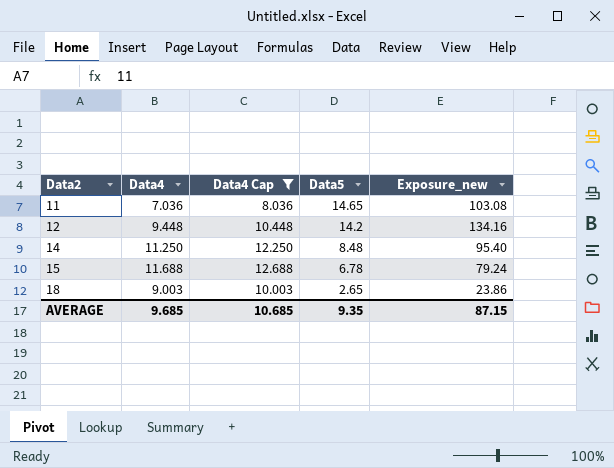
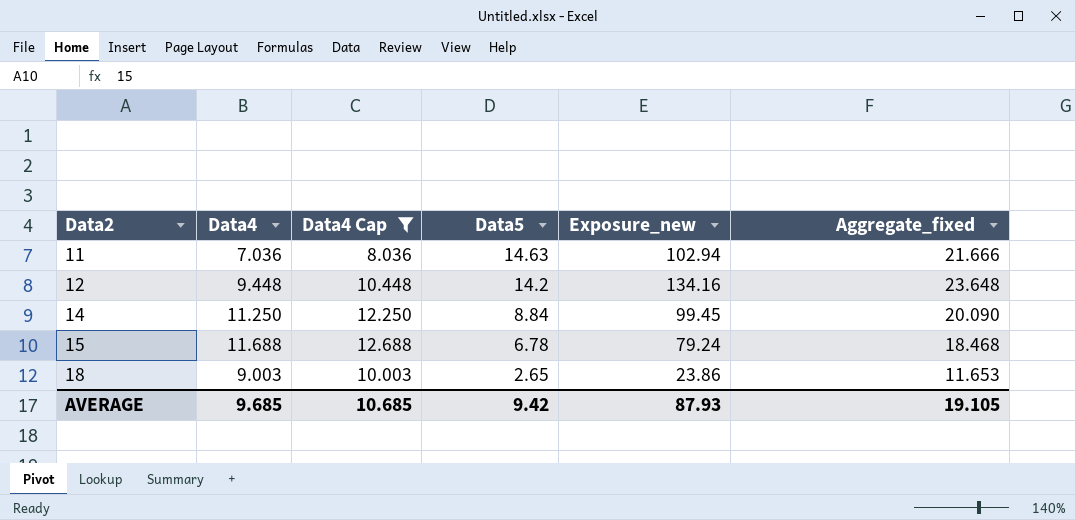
column Aggregate_fixed | formula: none -> [Data4] + [Data5]
11 | Data5: 14.65 -> 14.63
11 | Exposure_new: 103.08 -> 102.94
14 | Data5: 8.48 -> 8.84
14 | Exposure_new: 95.40 -> 99.45
AVERAGE | Data5: 9.35 -> 9.42
AVERAGE | Exposure_new: 87.15 -> 87.93

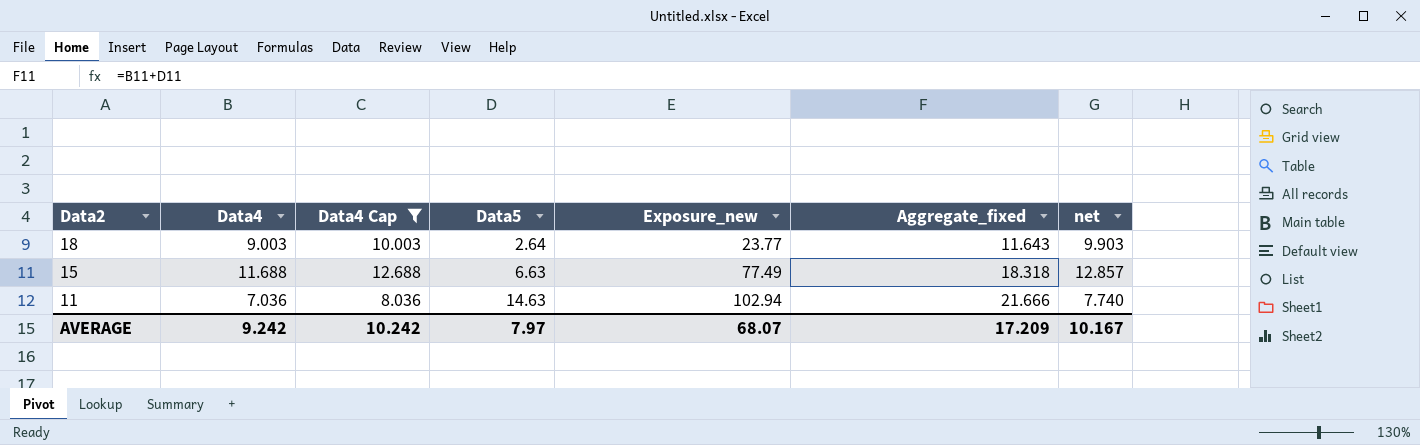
row order: Data2 ascending -> Data2 descending
column net | formula: none -> [Data4] * 1.1
row 12: 9.448 | 10.448 | 14.2 | 134.16 | 23.648 -> none
row 14: 11.250 | 12.250 | 8.84 | 99.45 | 20.090 -> none
18 | Data5: 2.65 -> 2.64
18 | Exposure_new: 23.86 -> 23.77
18 | Aggregate_fixed: 11.653 -> 11.643
15 | Data5: 6.78 -> 6.63
15 | Exposure_new: 79.24 -> 77.49
15 | Aggregate_fixed: 18.468 -> 18.318
AVERAGE | Data4: 9.685 -> 9.242
AVERAGE | Data4 Cap: 10.685 -> 10.242
AVERAGE | Data5: 9.42 -> 7.97
AVERAGE | Exposure_new: 87.93 -> 68.07
AVERAGE | Aggregate_fixed: 19.105 -> 17.209

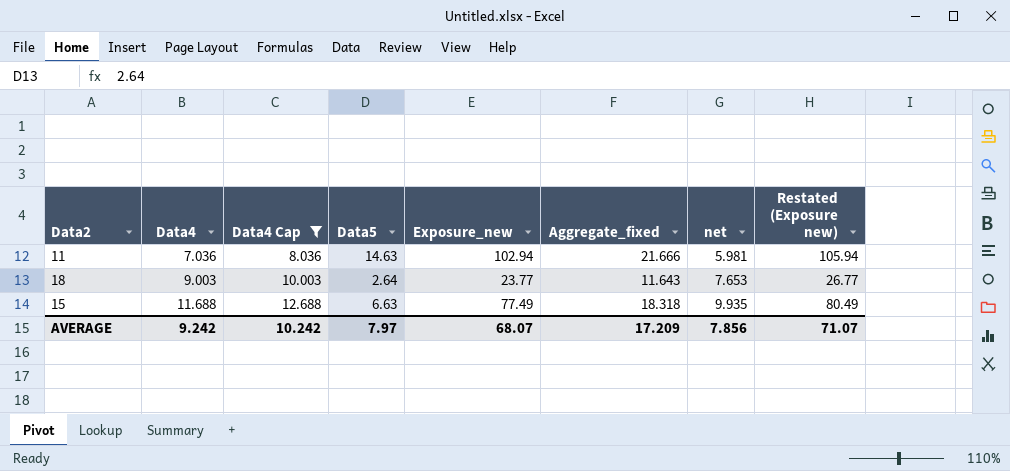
row order: Data2 descending -> Data4 ascending
column net | formula: [Data4] * 1.1 -> [Data4] * 0.85
column Restated (Exposure new) | formula: none -> [Exposure_new] + 3
AVERAGE | net: 10.167 -> 7.856

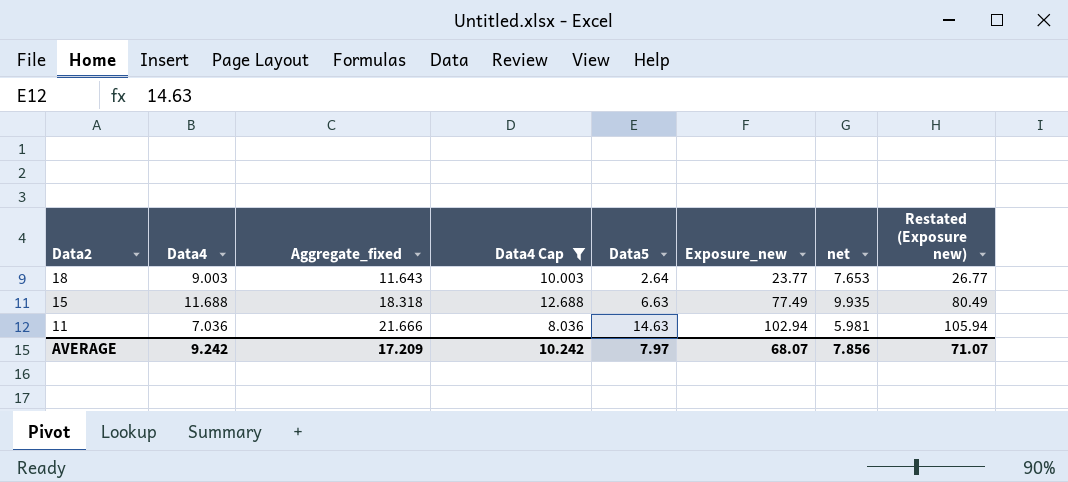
row order: Data4 ascending -> Data2 descending
column Aggregate_fixed | position: 6 -> 3

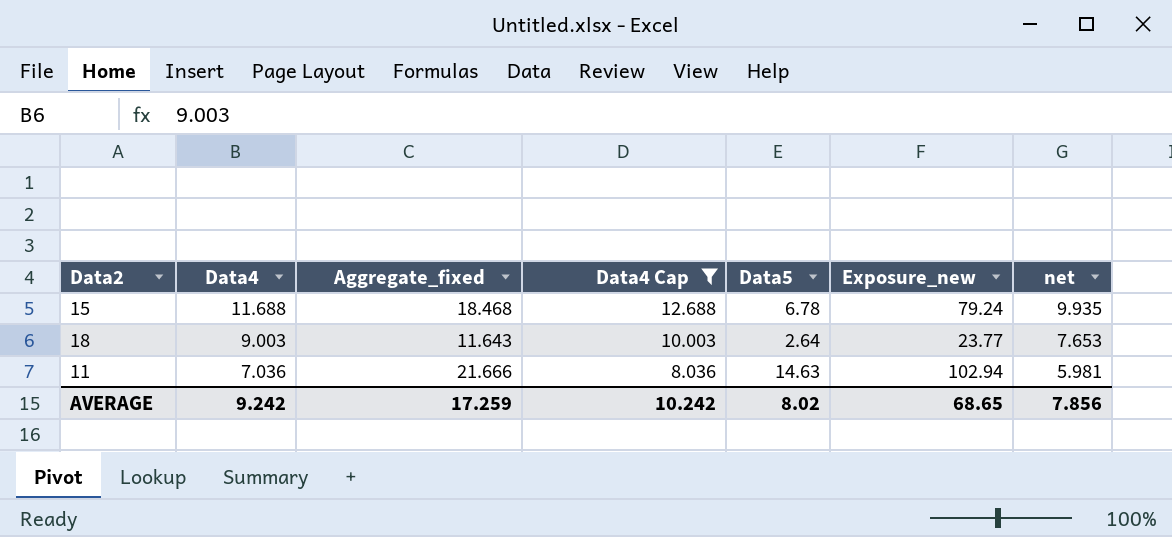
row order: Data2 descending -> Data4 descending
column Restated (Exposure new) | formula: [Exposure_new] + 3 -> none
15 | Aggregate_fixed: 18.318 -> 18.468
15 | Data5: 6.63 -> 6.78
15 | Exposure_new: 77.49 -> 79.24
AVERAGE | Aggregate_fixed: 17.209 -> 17.259
AVERAGE | Data5: 7.97 -> 8.02
AVERAGE | Exposure_new: 68.07 -> 68.65

